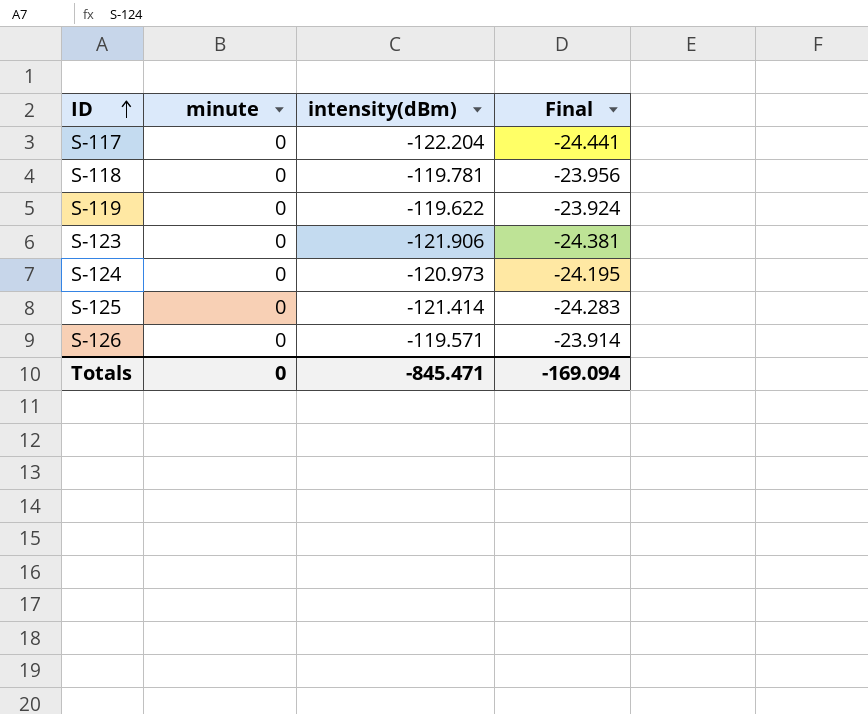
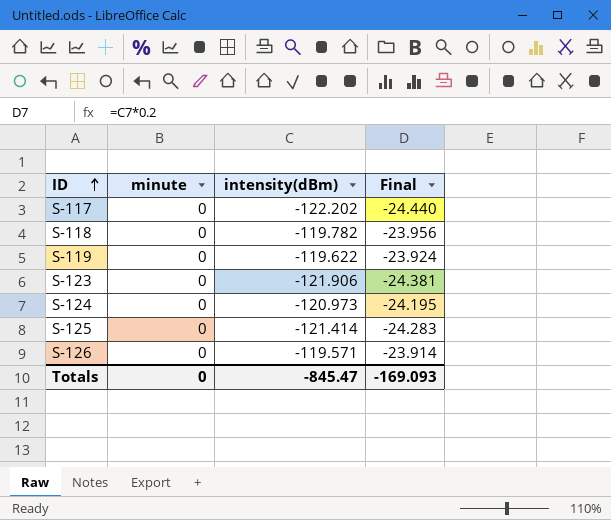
S-117 | intensity(dBm): -122.204 -> -122.202
S-117 | Final: -24.441 -> -24.440
S-118 | intensity(dBm): -119.781 -> -119.782
Totals | intensity(dBm): -845.471 -> -845.47
Totals | Final: -169.094 -> -169.093

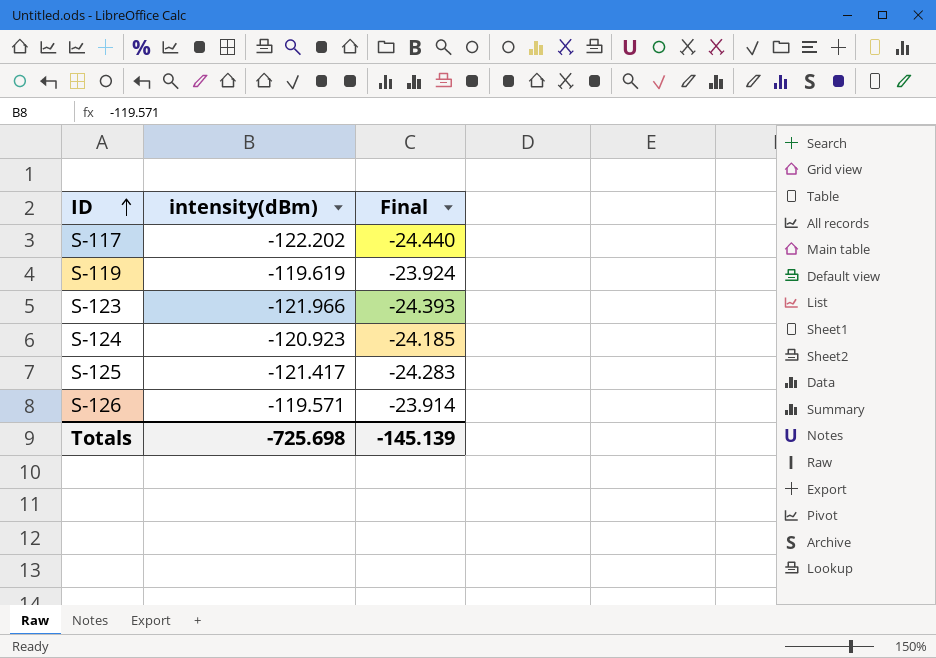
column minute | position: 2 -> none
row S-118: 0 | -119.782 | -23.956 -> none
S-119 | intensity(dBm): -119.622 -> -119.619
S-123 | intensity(dBm): -121.906 -> -121.966
S-123 | Final: -24.381 -> -24.393
S-124 | intensity(dBm): -120.973 -> -120.923
S-124 | Final: -24.195 -> -24.185
S-125 | intensity(dBm): -121.414 -> -121.417
Totals | intensity(dBm): -845.47 -> -725.698
Totals | Final: -169.093 -> -145.139

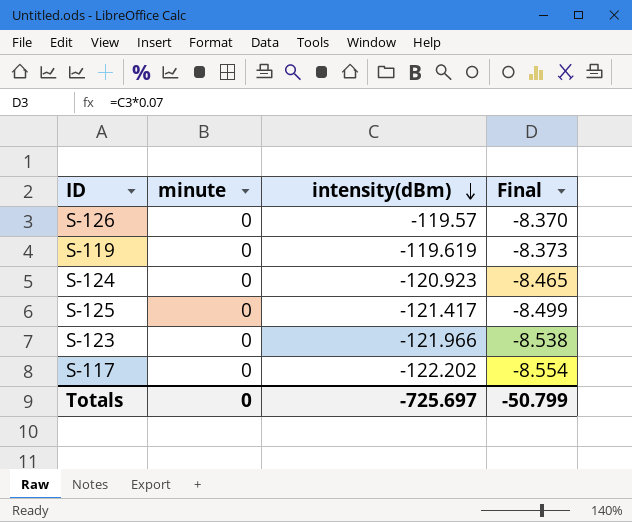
row order: ID ascending -> intensity(dBm) descending
column minute | position: none -> 2
column Final | formula: [intensity(dBm)] * 0.2 -> [intensity(dBm)] * 0.07
S-126 | intensity(dBm): -119.571 -> -119.57
Totals | intensity(dBm): -725.698 -> -725.697
Totals | Final: -145.139 -> -50.799

